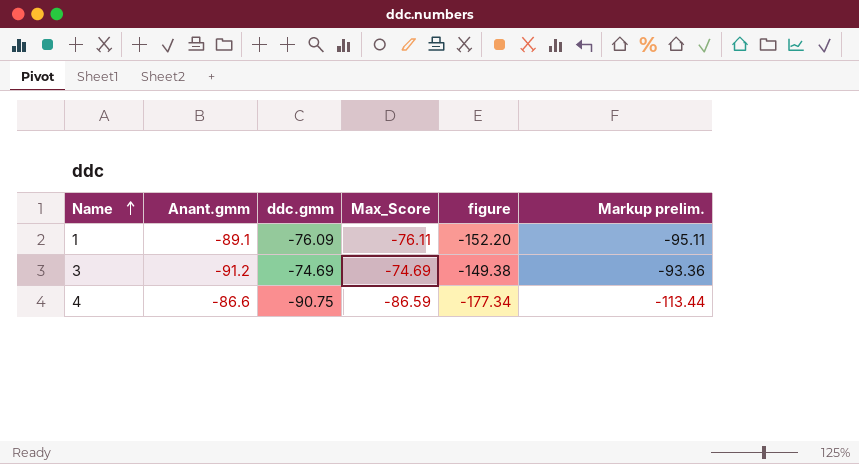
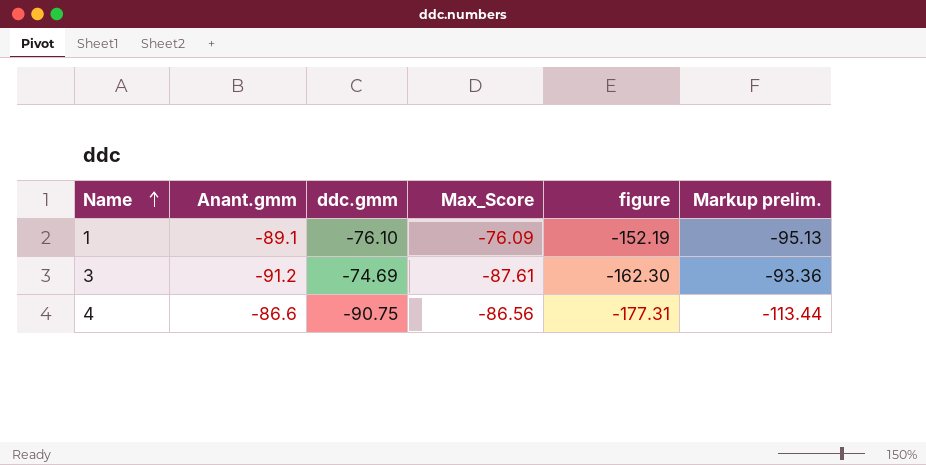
1 | ddc.gmm: -76.09 -> -76.10
1 | Max_Score: -76.11 -> -76.09
1 | figure: -152.20 -> -152.19
1 | Markup prelim.: -95.11 -> -95.13
3 | Max_Score: -74.69 -> -87.61
3 | figure: -149.38 -> -162.30
4 | Max_Score: -86.59 -> -86.56
4 | figure: -177.34 -> -177.31

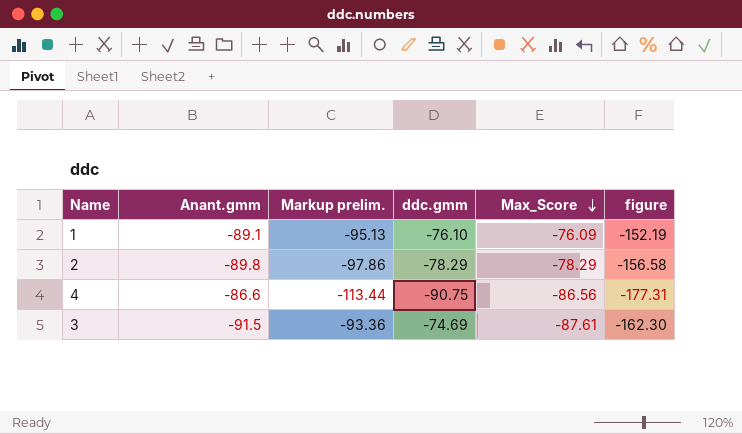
row order: Name ascending -> Max_Score descending
column Markup prelim. | position: 6 -> 3
row 2: none -> -89.8 | -97.86 | -78.29 | -78.29 | -156.58
3 | Anant.gmm: -91.2 -> -91.5

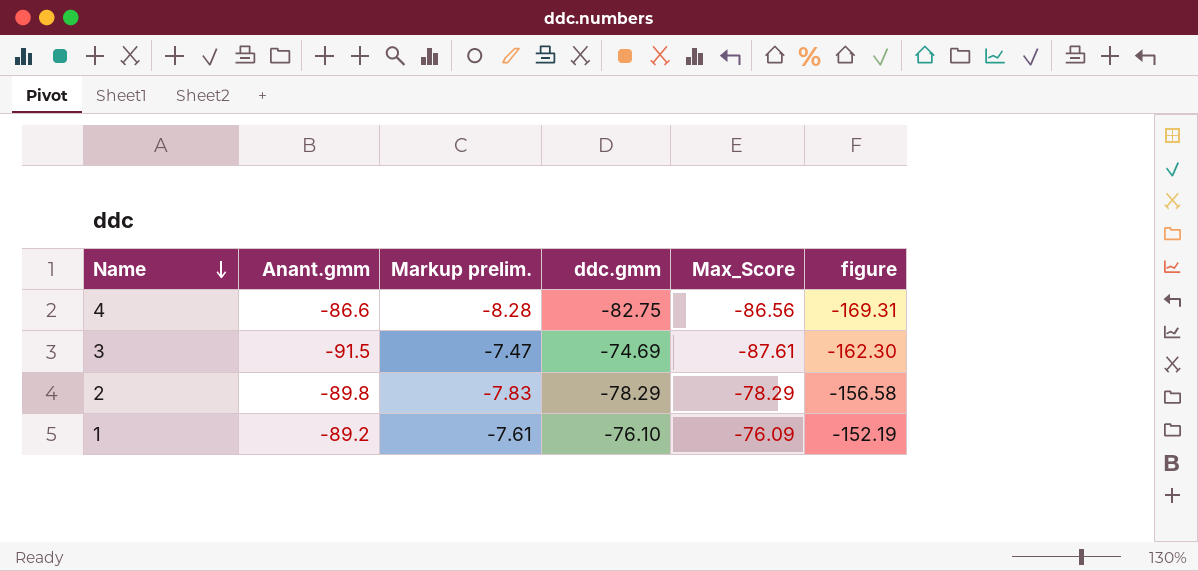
row order: Max_Score descending -> Name descending
column Markup prelim. | formula: [ddc.gmm] * 1.25 -> [ddc.gmm] * 0.1
4 | ddc.gmm: -90.75 -> -82.75
4 | figure: -177.31 -> -169.31
1 | Anant.gmm: -89.1 -> -89.2

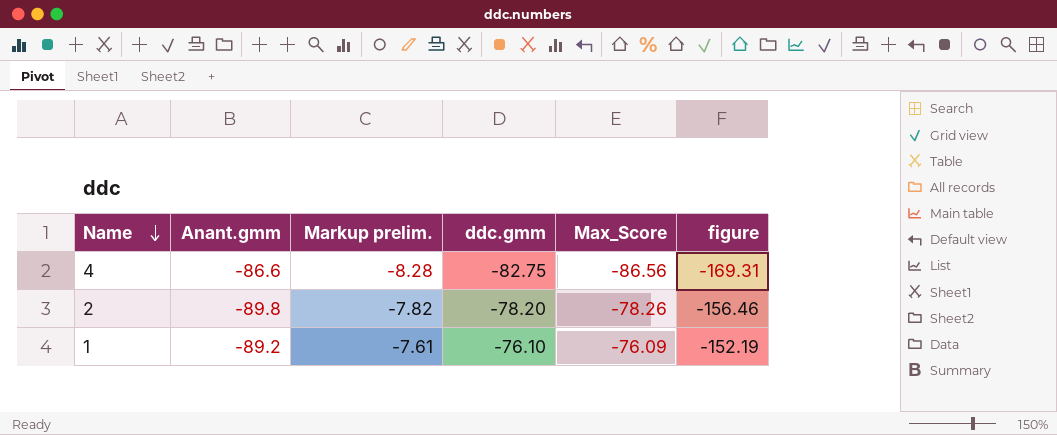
row 3: -91.5 | -7.47 | -74.69 | -87.61 | -162.30 -> none
2 | Markup prelim.: -7.83 -> -7.82
2 | ddc.gmm: -78.29 -> -78.20
2 | Max_Score: -78.29 -> -78.26
2 | figure: -156.58 -> -156.46

